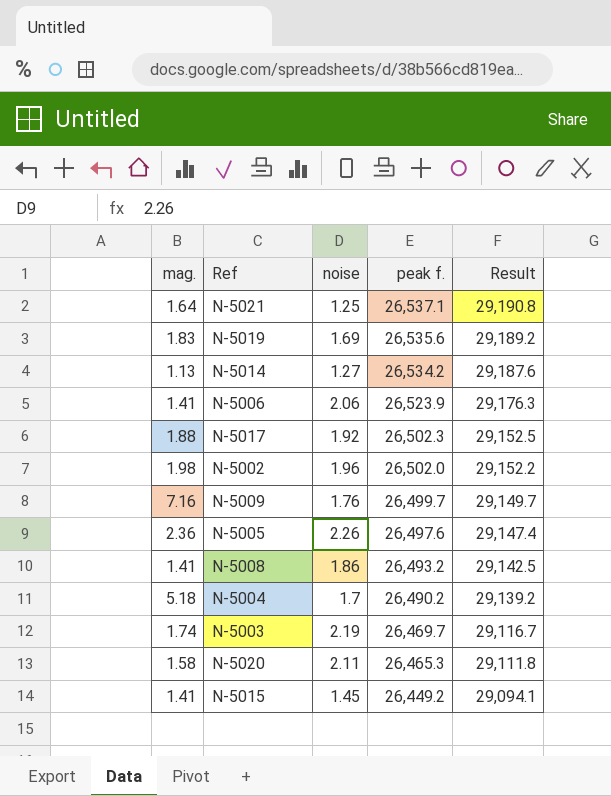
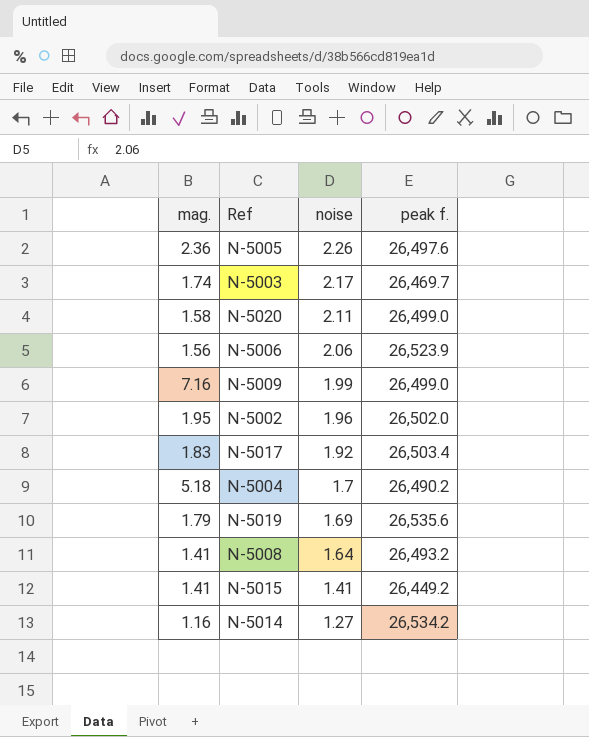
row order: peak f. descending -> noise descending
column Result | formula: [peak f.] * 1.1 -> none
row N-5021: 1.64 | 1.25 | 26,537.1 | 29,190.8 -> none
N-5003 | noise: 2.19 -> 2.17
N-5020 | peak f.: 26,465.3 -> 26,499.0
N-5006 | mag.: 1.41 -> 1.56
N-5009 | noise: 1.76 -> 1.99
N-5009 | peak f.: 26,499.7 -> 26,499.0
N-5002 | mag.: 1.98 -> 1.95
N-5017 | mag.: 1.88 -> 1.83
N-5017 | peak f.: 26,502.3 -> 26,503.4
N-5019 | mag.: 1.83 -> 1.79
N-5008 | noise: 1.86 -> 1.64
N-5015 | noise: 1.45 -> 1.41
N-5014 | mag.: 1.13 -> 1.16

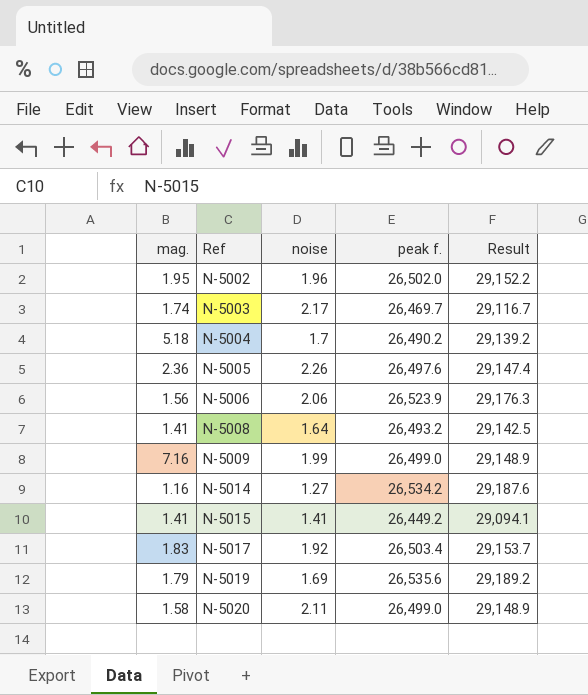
row order: noise descending -> Ref ascending
column Result | formula: none -> [peak f.] * 1.1

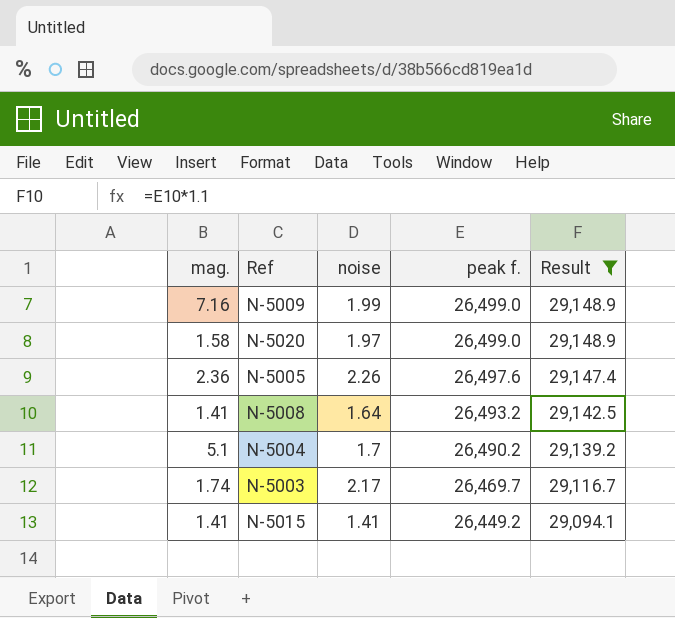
filter: none -> Result <= 29,148.9
row order: Ref ascending -> peak f. descending
N-5020 | noise: 2.11 -> 1.97
N-5004 | mag.: 5.18 -> 5.1

